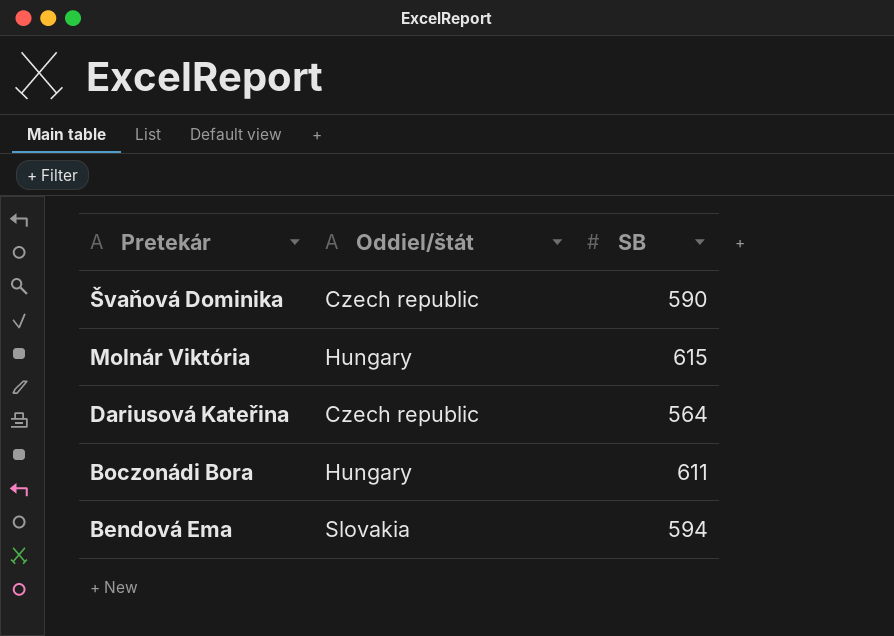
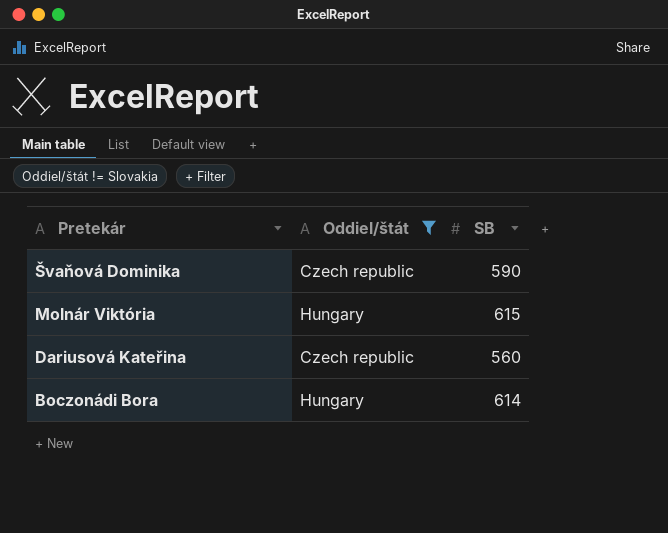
filter: none -> Oddiel/štát != Slovakia
Dariusová Kateřina | SB: 564 -> 560
Boczonádi Bora | SB: 611 -> 614

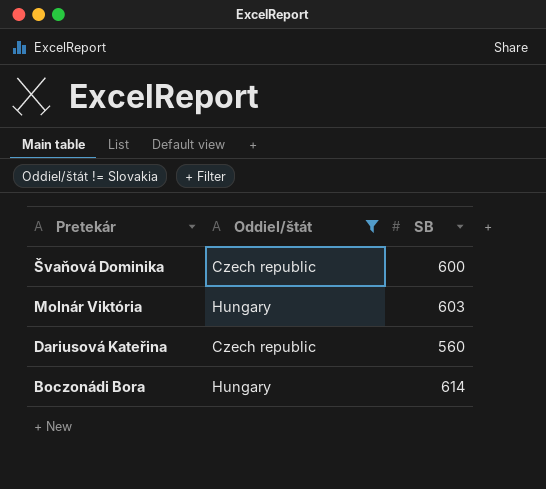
Švaňová Dominika | SB: 590 -> 600
Molnár Viktória | SB: 615 -> 603

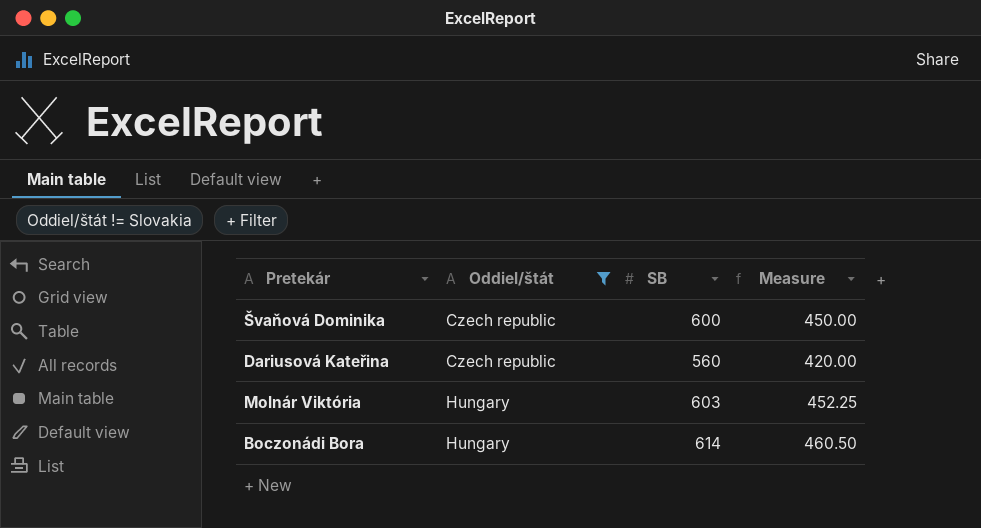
row order: Pretekár descending -> Oddiel/štát ascending
column Measure | formula: none -> [SB] * 0.75

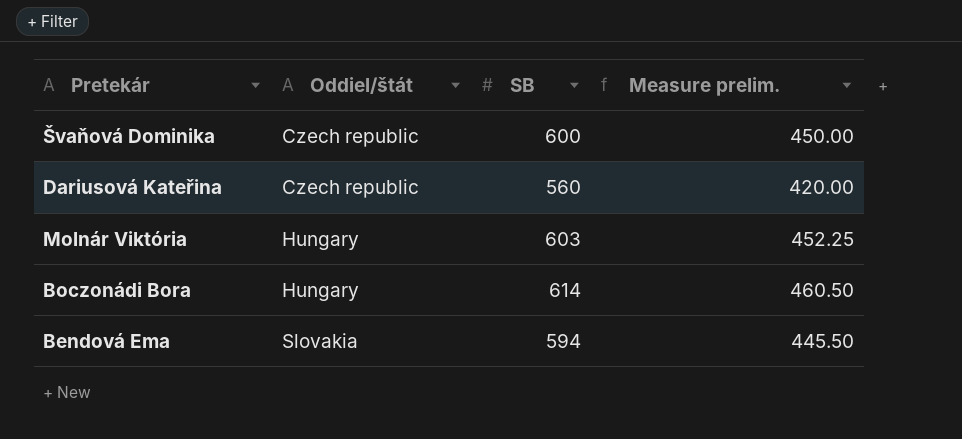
filter: Oddiel/štát != Slovakia -> none
column name: Measure -> Measure prelim.

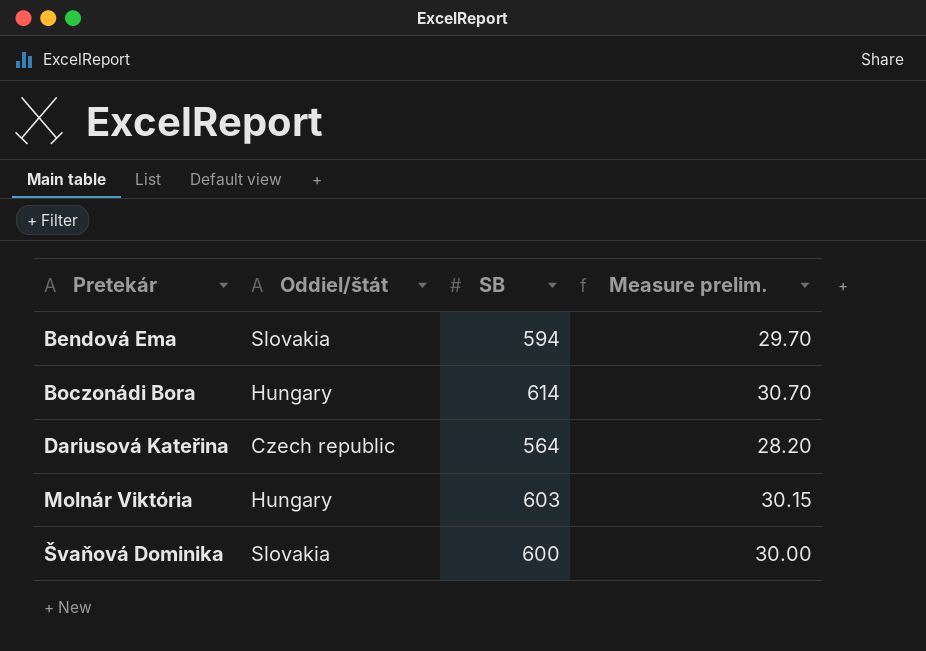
row order: Oddiel/štát ascending -> Pretekár ascending
column Measure prelim. | formula: [SB] * 0.75 -> [SB] * 0.05
Dariusová Kateřina | SB: 560 -> 564
Švaňová Dominika | Oddiel/štát: Czech republic -> Slovakia

